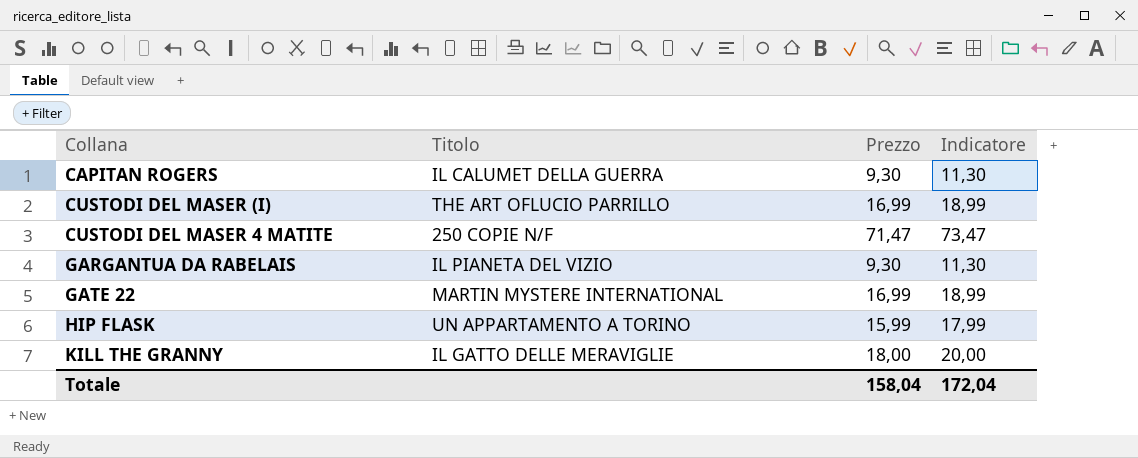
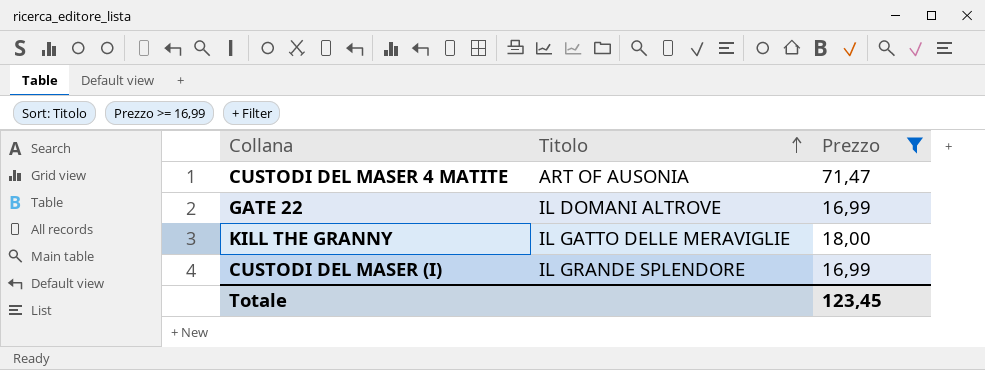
filter: none -> Prezzo >= 16,99
row order: none -> Titolo ascending
column Indicatore | formula: [Prezzo] + 2 -> none
CUSTODI DEL MASER 4 MATITE | Titolo: 250 COPIE N/F -> ART OF AUSONIA
GATE 22 | Titolo: MARTIN MYSTERE INTERNATIONAL -> IL DOMANI ALTROVE
CUSTODI DEL MASER (I) | Titolo: THE ART OFLUCIO PARRILLO -> IL GRANDE SPLENDORE
Totale | Prezzo: 158,04 -> 123,45

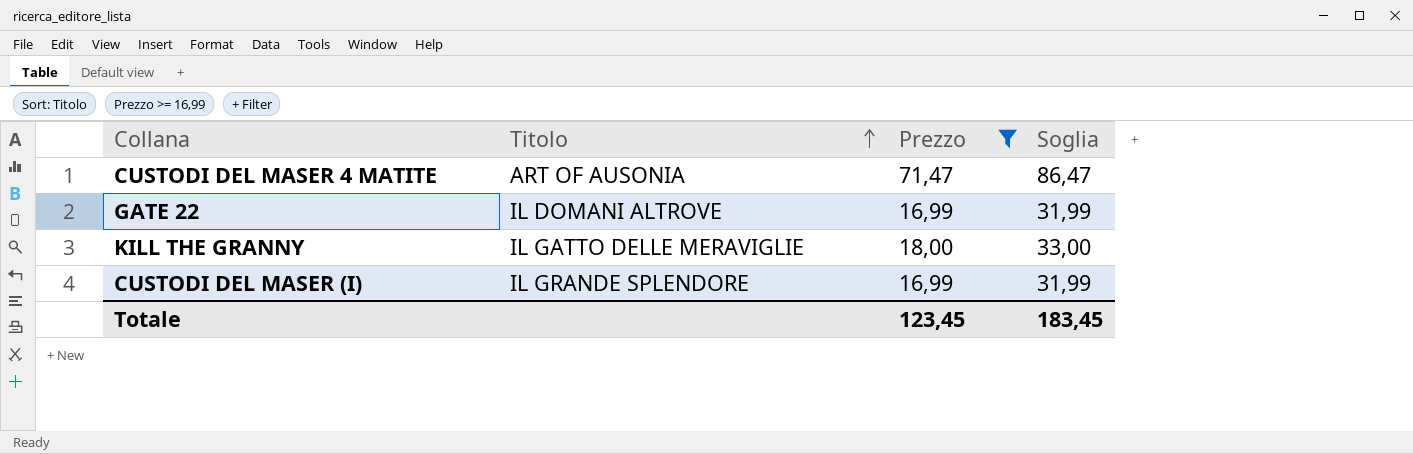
column Soglia | formula: none -> [Prezzo] + 15

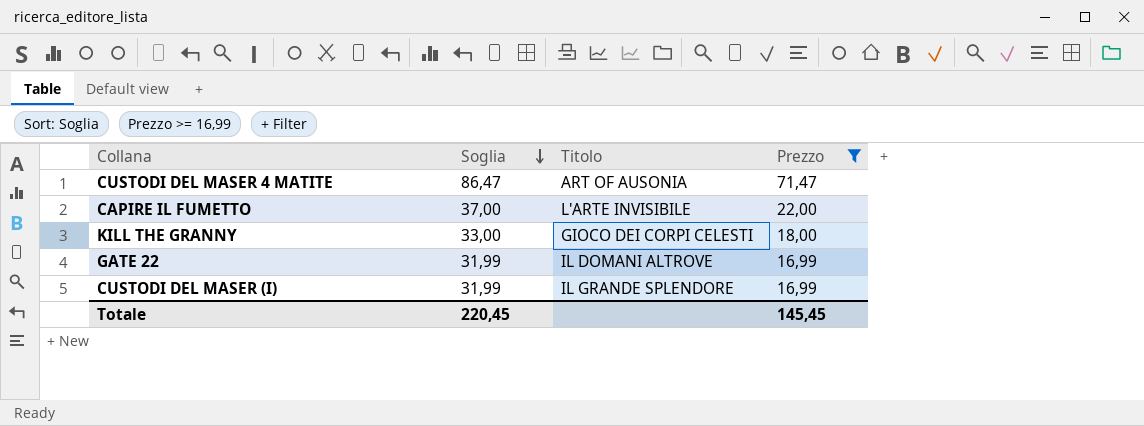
row order: Titolo ascending -> Soglia descending
column Soglia | position: 4 -> 2
row CAPIRE IL FUMETTO: none -> 37,00 | L'ARTE INVISIBILE | 22,00
KILL THE GRANNY | Titolo: IL GATTO DELLE MERAVIGLIE -> GIOCO DEI CORPI CELESTI
Totale | Soglia: 183,45 -> 220,45
Totale | Prezzo: 123,45 -> 145,45

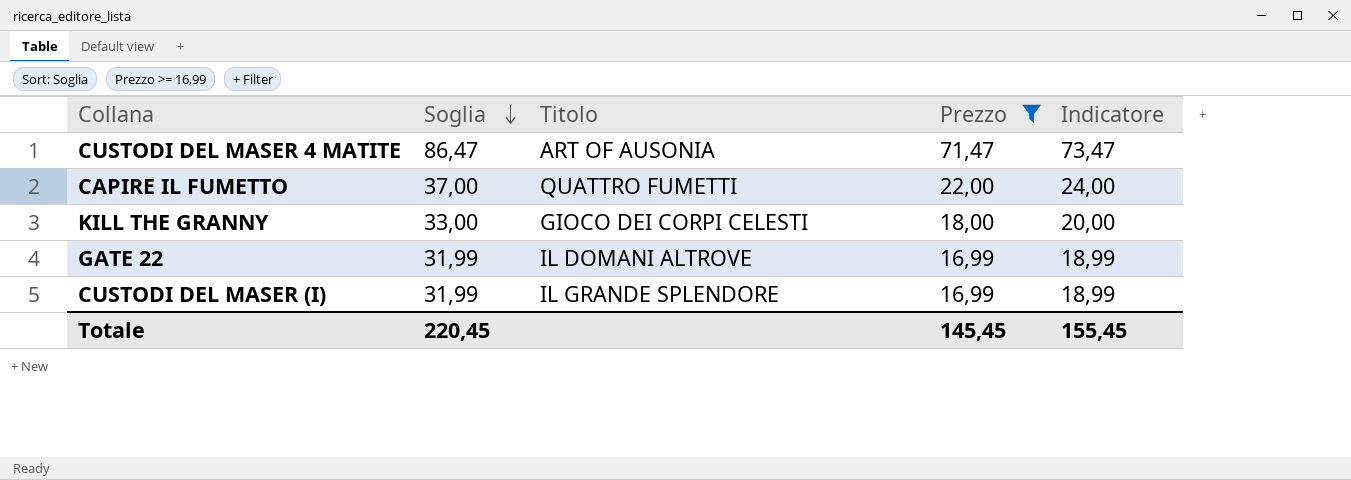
column Indicatore | formula: none -> [Prezzo] + 2
CAPIRE IL FUMETTO | Titolo: L'ARTE INVISIBILE -> QUATTRO FUMETTI

